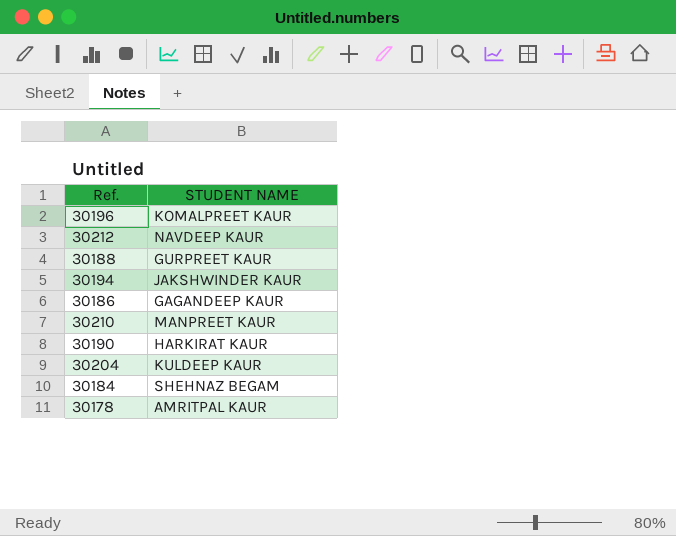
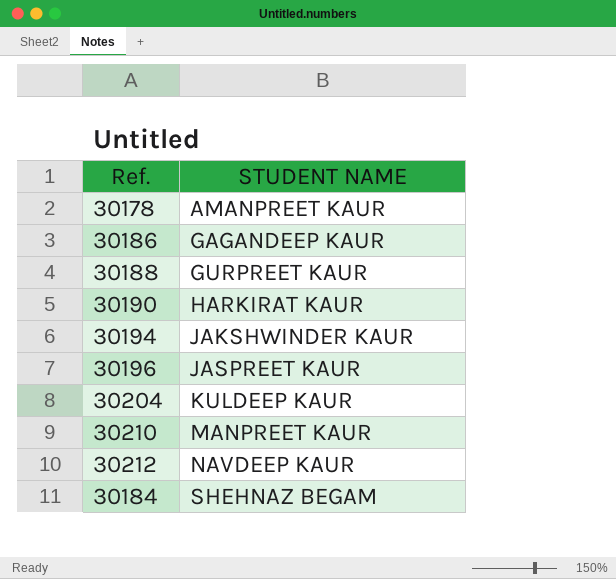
row order: none -> STUDENT NAME ascending
30178 | STUDENT NAME: AMRITPAL KAUR -> AMANPREET KAUR
30196 | STUDENT NAME: KOMALPREET KAUR -> JASPREET KAUR

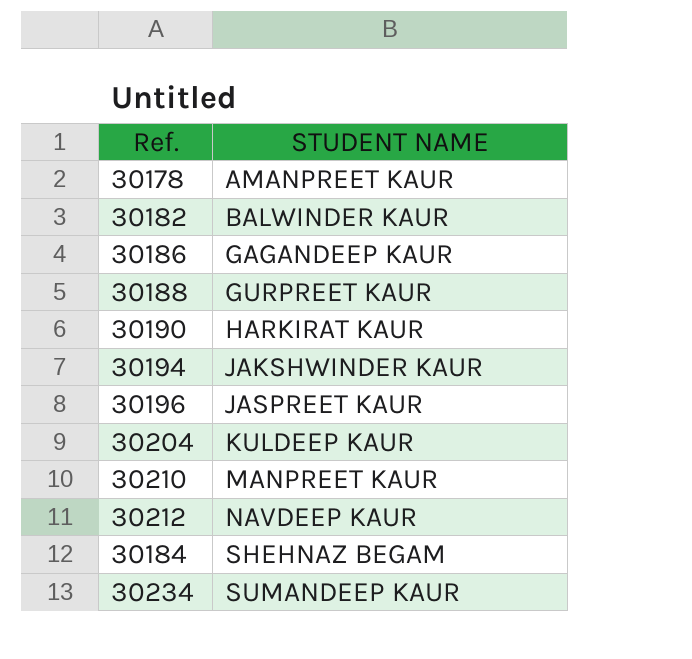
row 30182: none -> BALWINDER KAUR
row 30234: none -> SUMANDEEP KAUR

